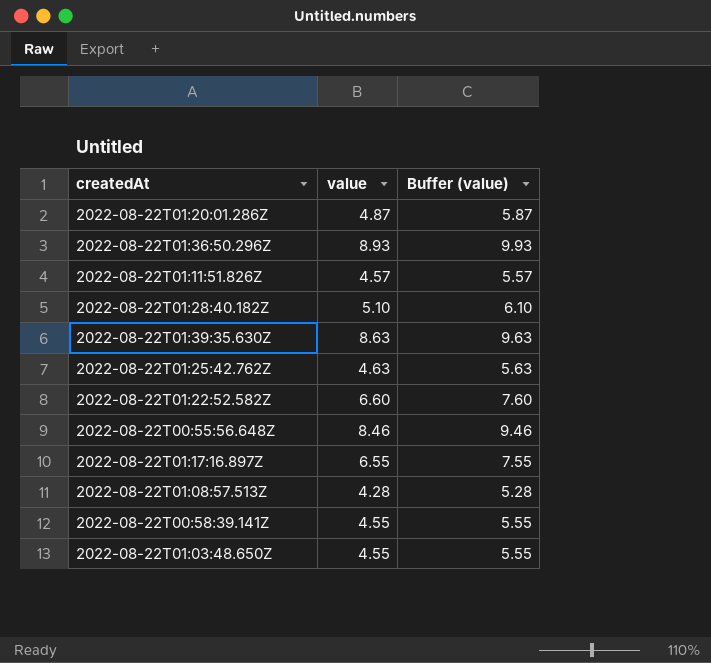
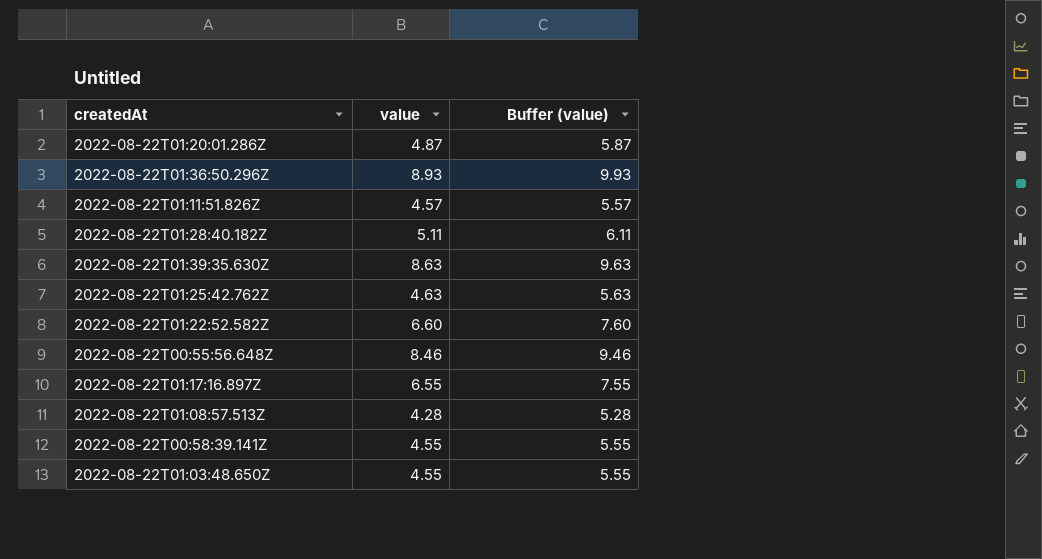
2022-08-22T01:28:40.182Z | value: 5.10 -> 5.11
2022-08-22T01:28:40.182Z | Buffer (value): 6.10 -> 6.11

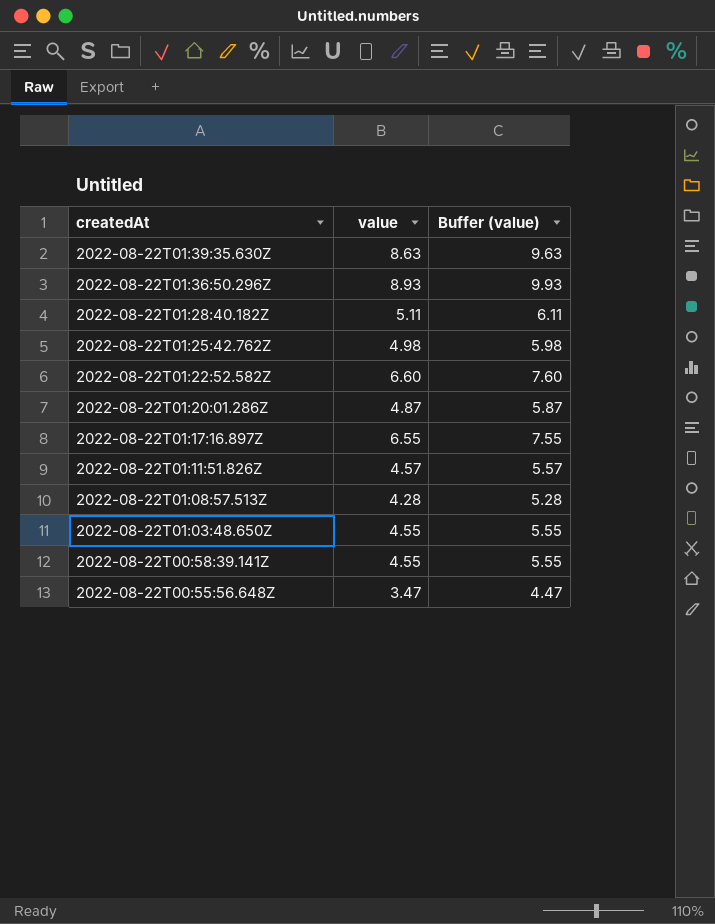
row order: none -> createdAt descending
2022-08-22T01:25:42.762Z | value: 4.63 -> 4.98
2022-08-22T01:25:42.762Z | Buffer (value): 5.63 -> 5.98
2022-08-22T00:55:56.648Z | value: 8.46 -> 3.47
2022-08-22T00:55:56.648Z | Buffer (value): 9.46 -> 4.47

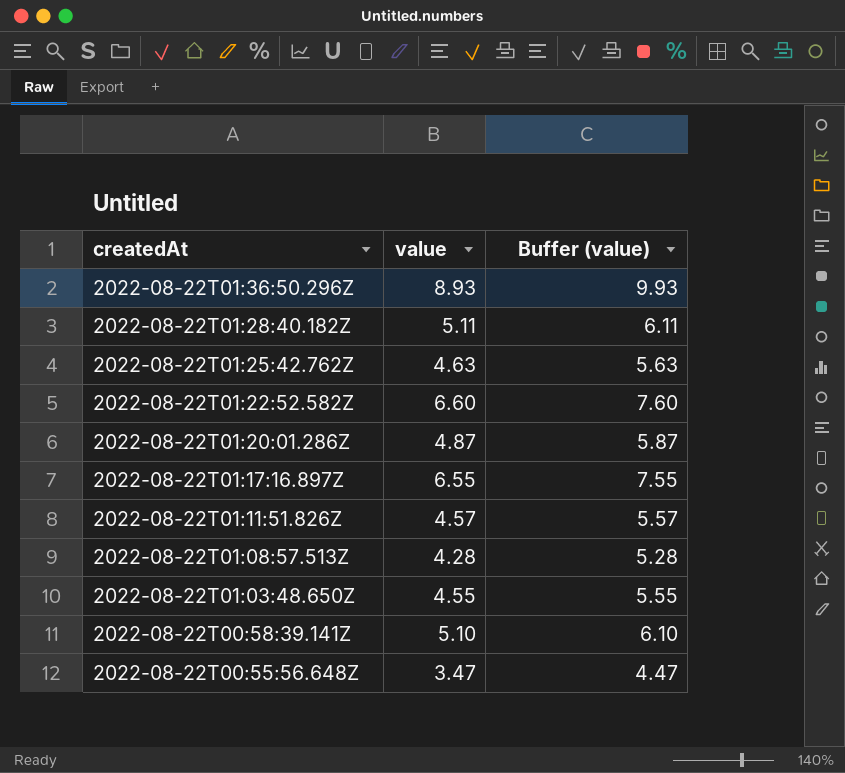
row 2022-08-22T01:39:35.630Z: 8.63 | 9.63 -> none
2022-08-22T01:25:42.762Z | value: 4.98 -> 4.63
2022-08-22T01:25:42.762Z | Buffer (value): 5.98 -> 5.63
2022-08-22T00:58:39.141Z | value: 4.55 -> 5.10
2022-08-22T00:58:39.141Z | Buffer (value): 5.55 -> 6.10

